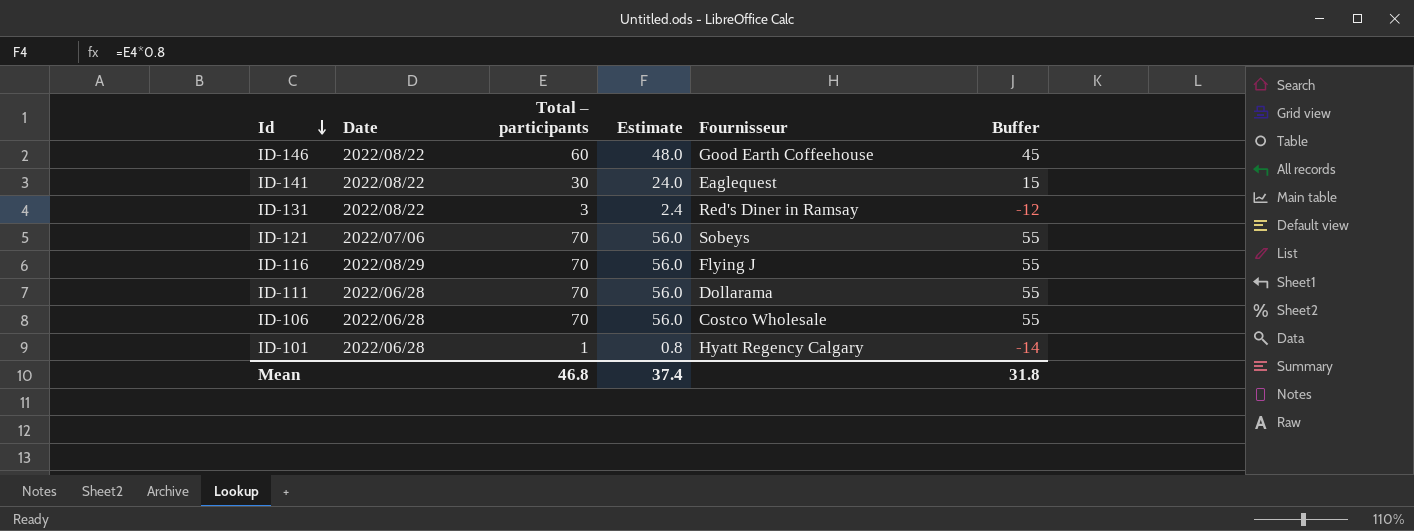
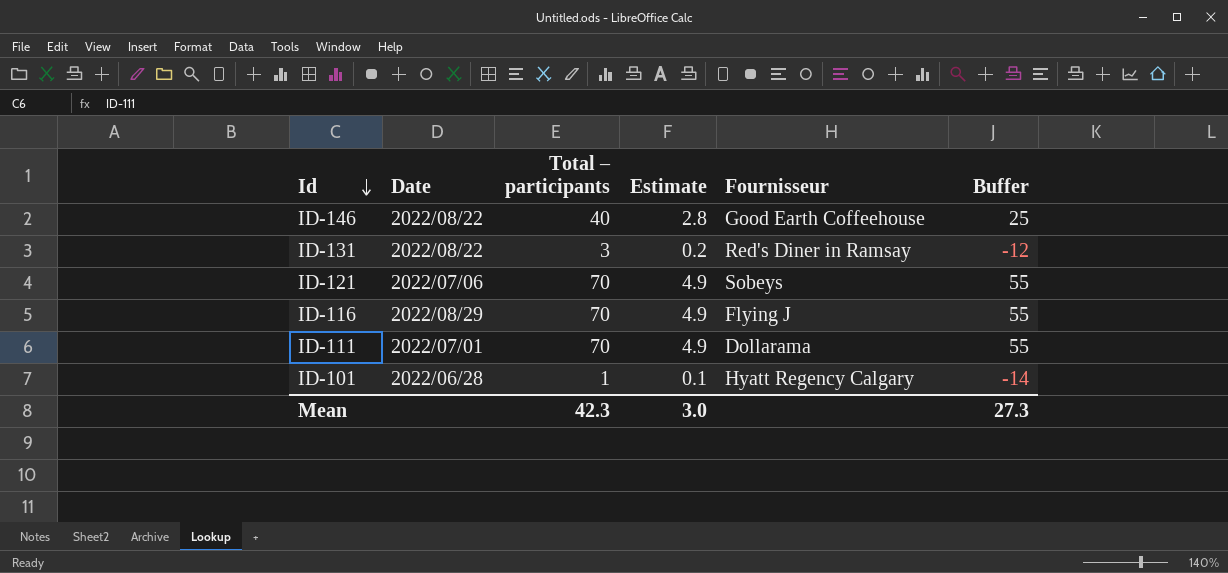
column Estimate | formula: [Total – participants] * 0.8 -> [Total – participants] * 0.07
row ID-141: 2022/08/22 | 30 | 24.0 | Eaglequest | 15 -> none
row ID-106: 2022/06/28 | 70 | 56.0 | Costco Wholesale | 55 -> none
ID-146 | Total – participants: 60 -> 40
ID-146 | Buffer: 45 -> 25
ID-111 | Date: 2022/06/28 -> 2022/07/01
Mean | Total – participants: 46.8 -> 42.3
Mean | Estimate: 37.4 -> 3.0
Mean | Buffer: 31.8 -> 27.3

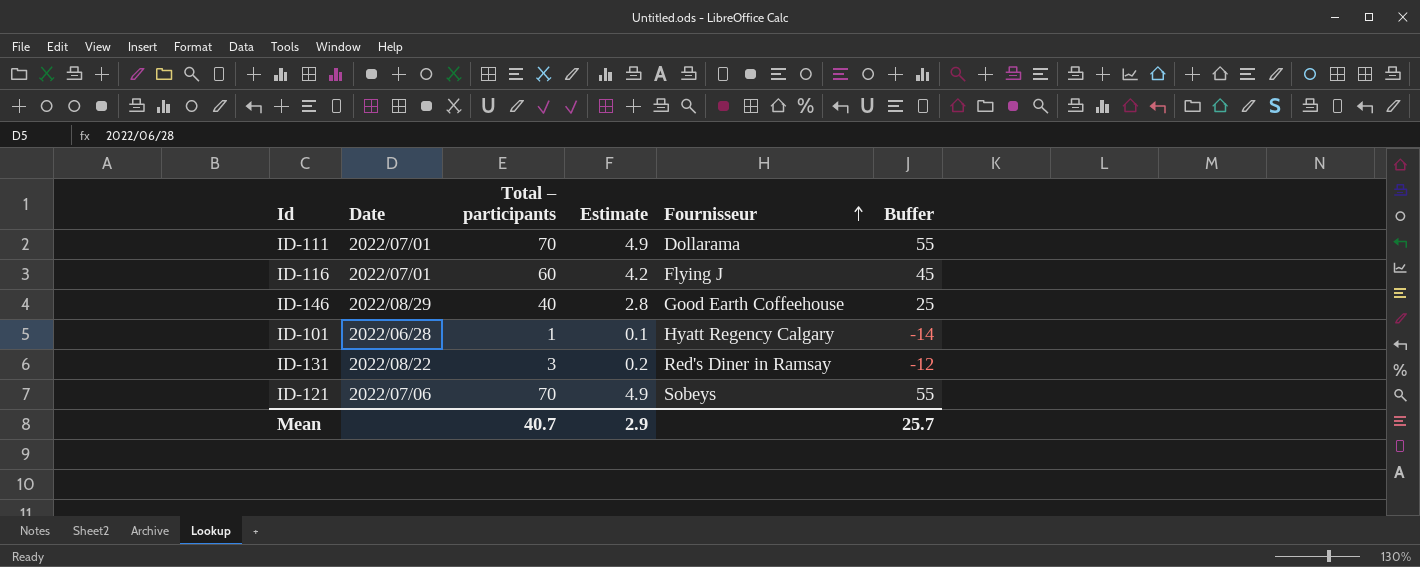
row order: Id descending -> Fournisseur ascending
ID-116 | Date: 2022/08/29 -> 2022/07/01
ID-116 | Total – participants: 70 -> 60
ID-116 | Estimate: 4.9 -> 4.2
ID-116 | Buffer: 55 -> 45
ID-146 | Date: 2022/08/22 -> 2022/08/29
Mean | Total – participants: 42.3 -> 40.7
Mean | Estimate: 3.0 -> 2.9
Mean | Buffer: 27.3 -> 25.7

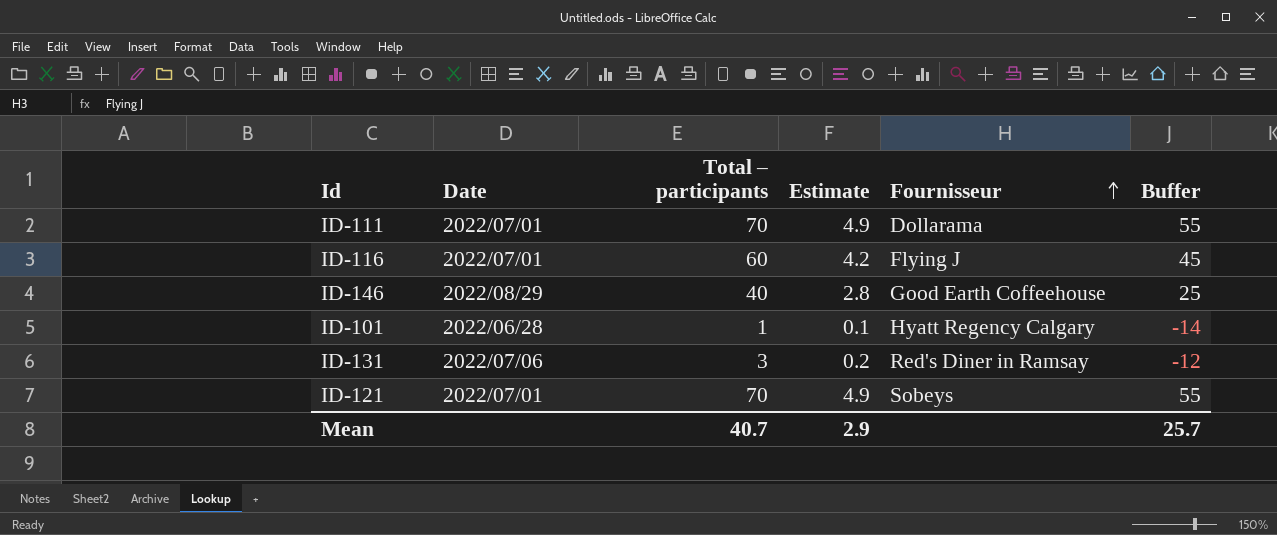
ID-131 | Date: 2022/08/22 -> 2022/07/06
ID-121 | Date: 2022/07/06 -> 2022/07/01

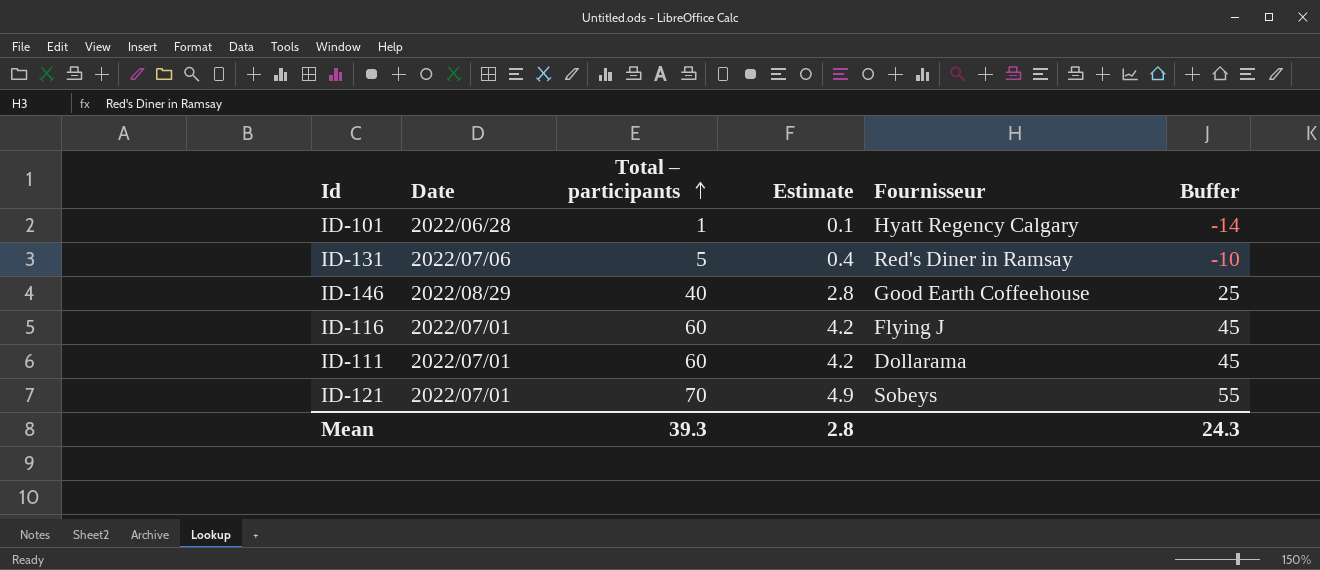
row order: Fournisseur ascending -> Total – participants ascending
ID-131 | Total – participants: 3 -> 5
ID-131 | Estimate: 0.2 -> 0.4
ID-131 | Buffer: -12 -> -10
ID-111 | Total – participants: 70 -> 60
ID-111 | Estimate: 4.9 -> 4.2
ID-111 | Buffer: 55 -> 45
Mean | Total – participants: 40.7 -> 39.3
Mean | Estimate: 2.9 -> 2.8
Mean | Buffer: 25.7 -> 24.3

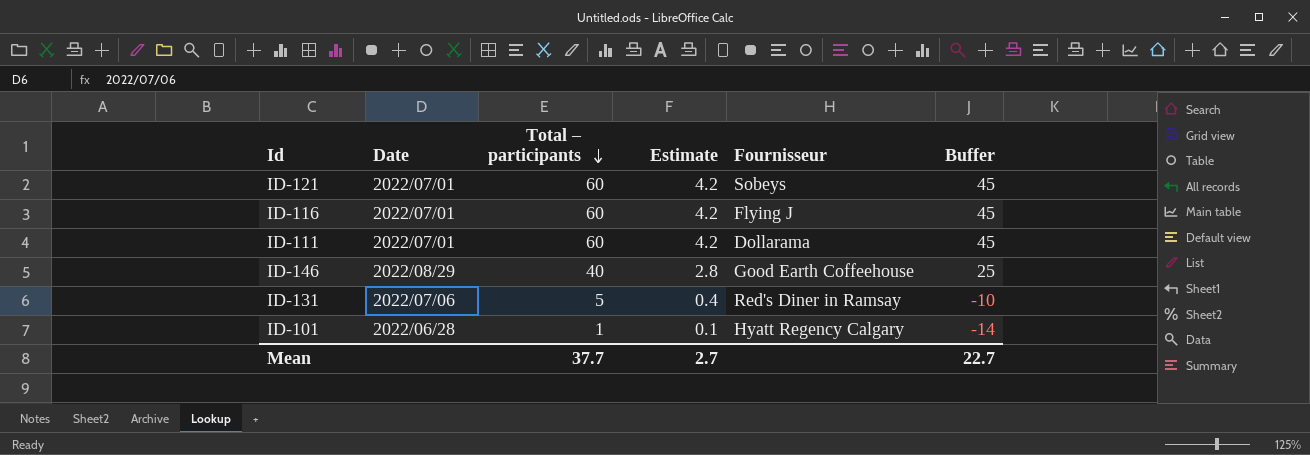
row order: Total – participants ascending -> Total – participants descending
ID-121 | Total – participants: 70 -> 60
ID-121 | Estimate: 4.9 -> 4.2
ID-121 | Buffer: 55 -> 45
Mean | Total – participants: 39.3 -> 37.7
Mean | Estimate: 2.8 -> 2.7
Mean | Buffer: 24.3 -> 22.7

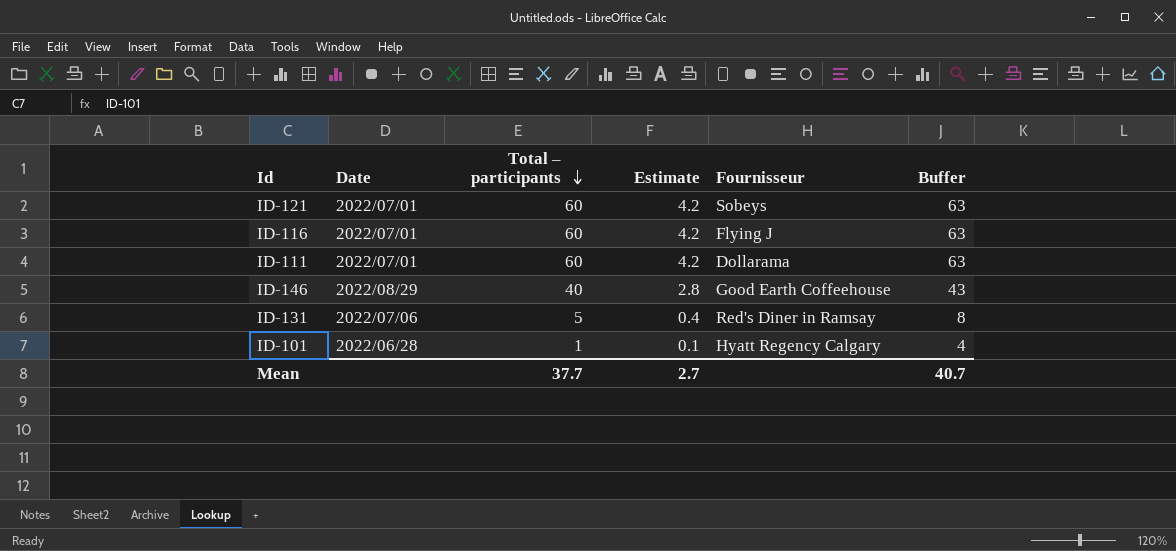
column Buffer | formula: [Total – participants] - 15 -> [Total – participants] + 3
Mean | Buffer: 22.7 -> 40.7

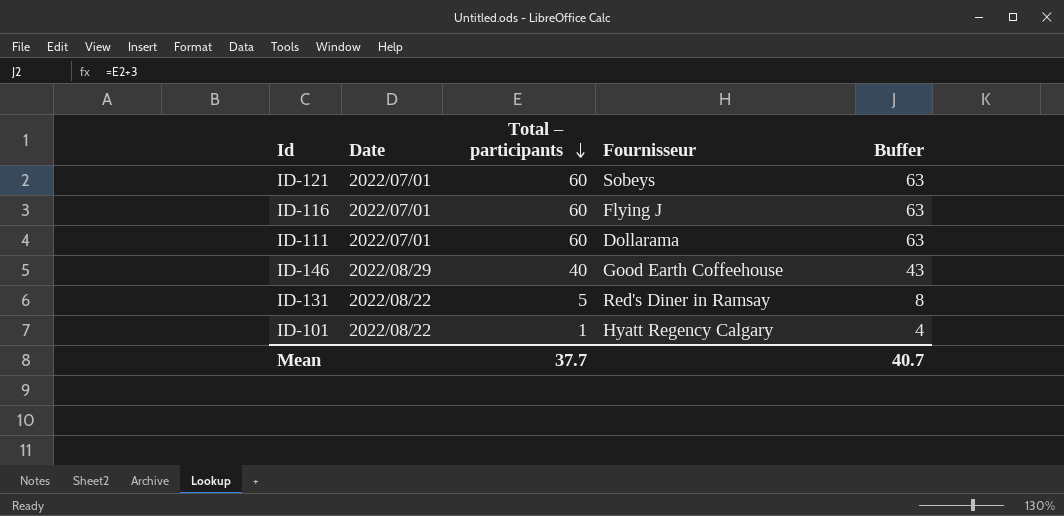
column Estimate | formula: [Total – participants] * 0.07 -> none
ID-131 | Date: 2022/07/06 -> 2022/08/22
ID-101 | Date: 2022/06/28 -> 2022/08/22

